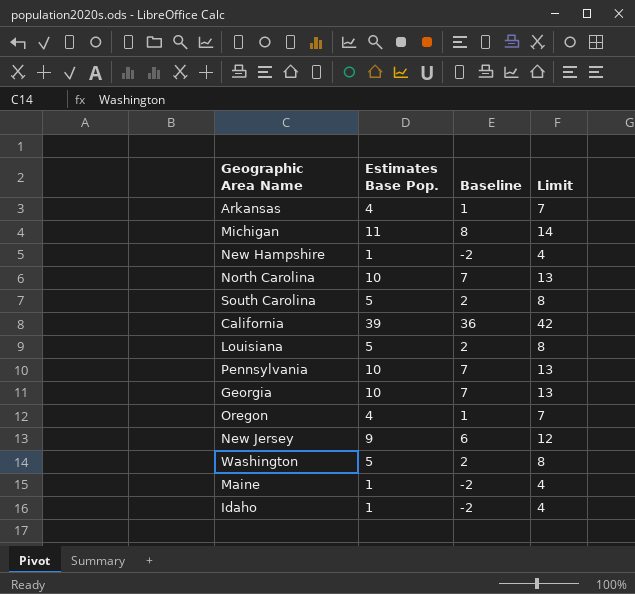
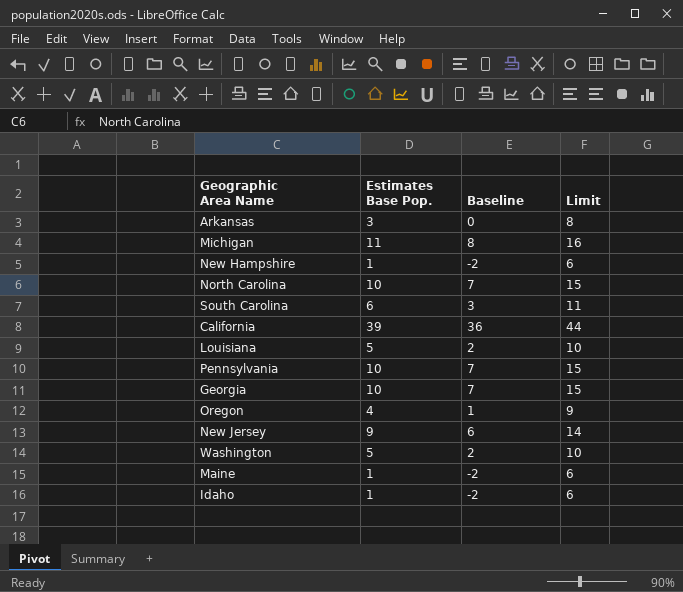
column Limit | formula: [Estimates Base Pop.] + 3 -> [Estimates Base Pop.] + 5
Arkansas | Estimates Base Pop.: 4 -> 3
Arkansas | Baseline: 1 -> 0
South Carolina | Estimates Base Pop.: 5 -> 6
South Carolina | Baseline: 2 -> 3

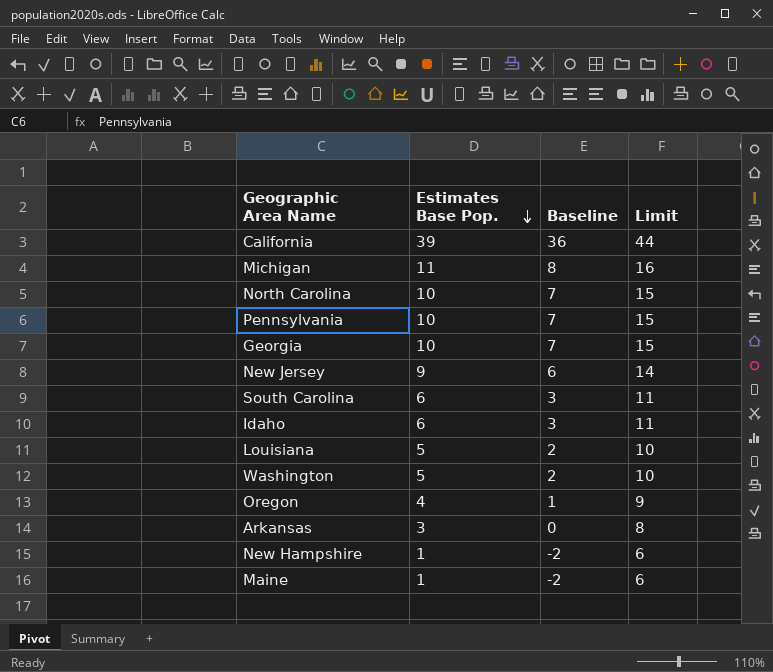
row order: none -> Estimates Base Pop. descending
Idaho | Estimates Base Pop.: 1 -> 6
Idaho | Baseline: -2 -> 3
Idaho | Limit: 6 -> 11

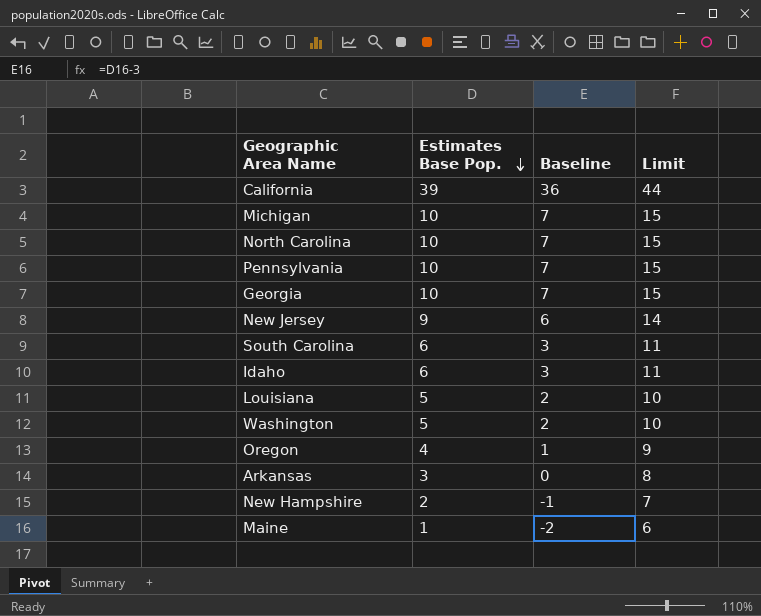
Michigan | Estimates Base Pop.: 11 -> 10
Michigan | Baseline: 8 -> 7
Michigan | Limit: 16 -> 15
New Hampshire | Estimates Base Pop.: 1 -> 2
New Hampshire | Baseline: -2 -> -1
New Hampshire | Limit: 6 -> 7

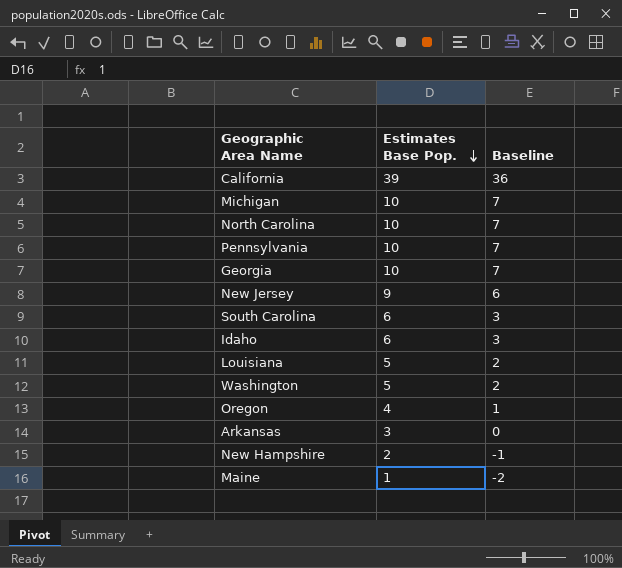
column Limit | formula: [Estimates Base Pop.] + 5 -> none

